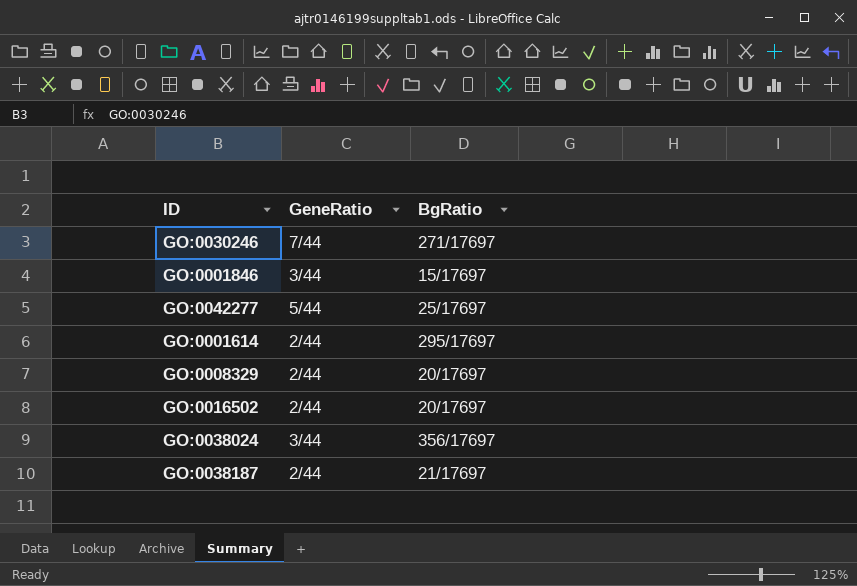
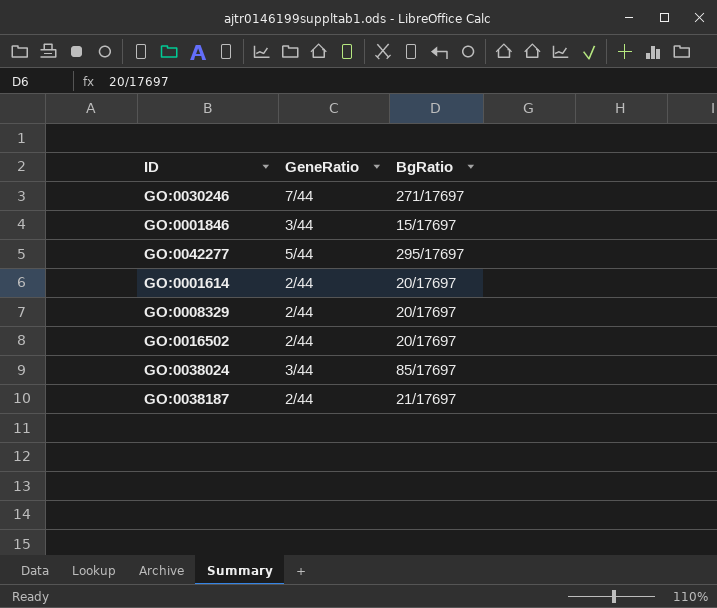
GO:0042277 | BgRatio: 25/17697 -> 295/17697
GO:0001614 | BgRatio: 295/17697 -> 20/17697
GO:0038024 | BgRatio: 356/17697 -> 85/17697

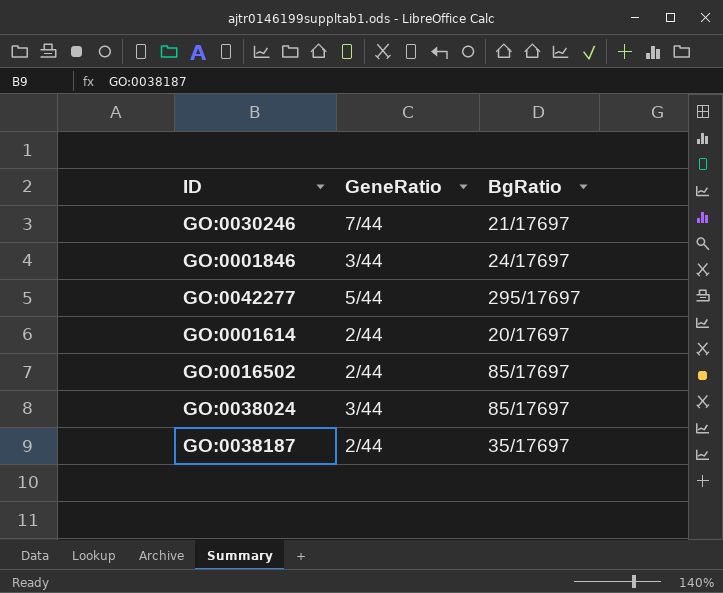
row GO:0008329: 2/44 | 20/17697 -> none
GO:0030246 | BgRatio: 271/17697 -> 21/17697
GO:0001846 | BgRatio: 15/17697 -> 24/17697
GO:0016502 | BgRatio: 20/17697 -> 85/17697
GO:0038187 | BgRatio: 21/17697 -> 35/17697

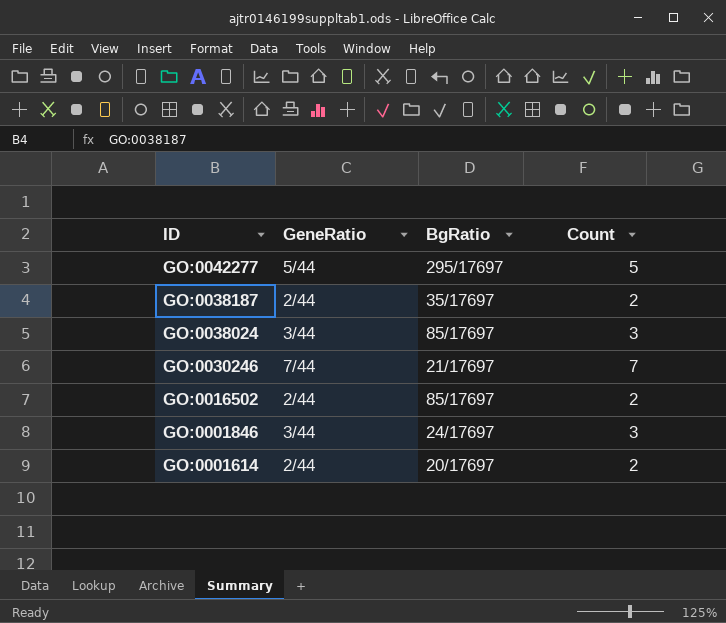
row order: none -> ID descending
column Count | position: none -> 4

